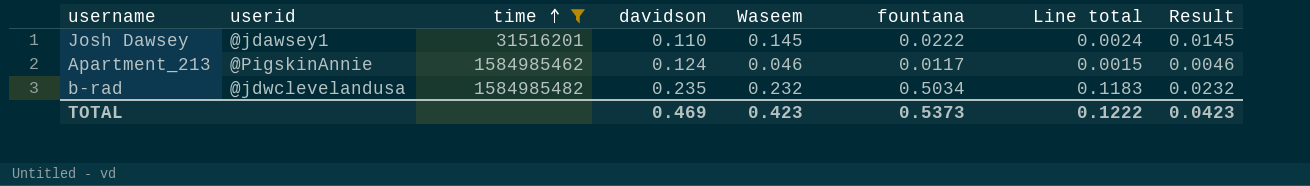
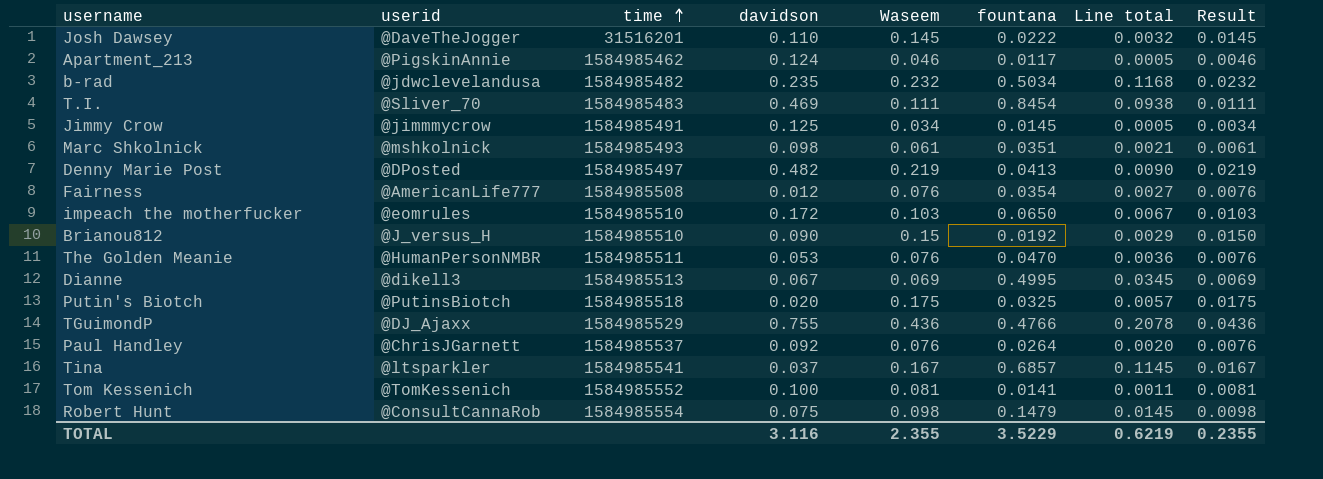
filter: time <= 1584985482 -> none
column Line total | formula: [davidson] * [fountana] -> [Waseem] * [fountana]
Josh Dawsey | userid: @jdawsey1 -> @DaveTheJogger
TOTAL | davidson: 0.469 -> 3.116
TOTAL | Waseem: 0.423 -> 2.355
TOTAL | fountana: 0.5373 -> 3.5229
TOTAL | Line total: 0.1222 -> 0.6219
TOTAL | Result: 0.0423 -> 0.2355

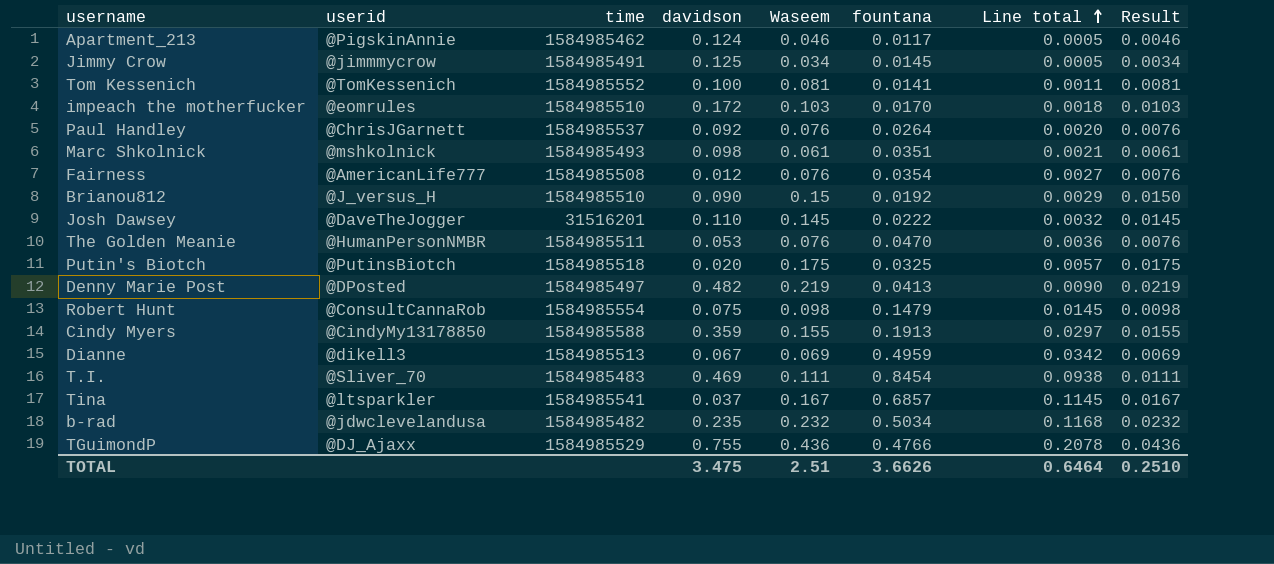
row order: time ascending -> Line total ascending
impeach the motherfucker | fountana: 0.0650 -> 0.0170
impeach the motherfucker | Line total: 0.0067 -> 0.0018
row Cindy Myers: none -> @CindyMy13178850 | 1584985588 | 0.359 | 0.155 | 0.1913 | 0.0297 | 0.0155
Dianne | fountana: 0.4995 -> 0.4959
Dianne | Line total: 0.0345 -> 0.0342
TOTAL | davidson: 3.116 -> 3.475
TOTAL | Waseem: 2.355 -> 2.51
TOTAL | fountana: 3.5229 -> 3.6626
TOTAL | Line total: 0.6219 -> 0.6464
TOTAL | Result: 0.2355 -> 0.2510

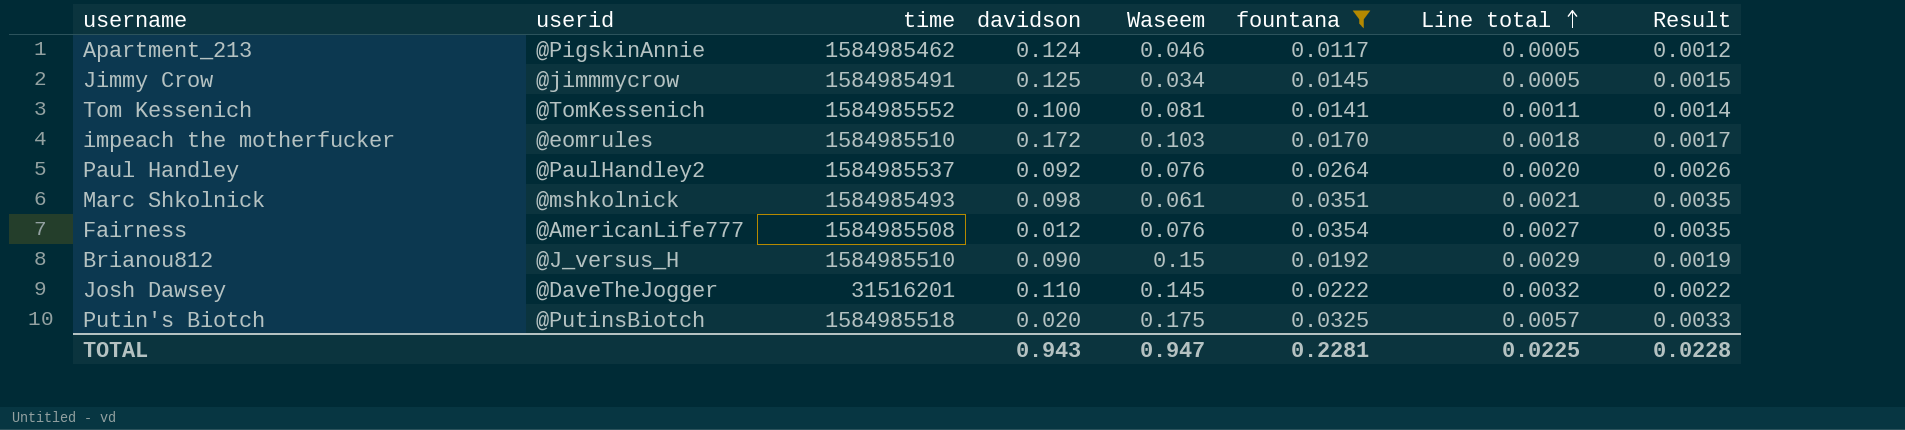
filter: none -> fountana <= 0.0354
column Result | formula: [Waseem] * 0.1 -> [fountana] * 0.1
Paul Handley | userid: @ChrisJGarnett -> @PaulHandley2
TOTAL | davidson: 3.475 -> 0.943
TOTAL | Waseem: 2.51 -> 0.947
TOTAL | fountana: 3.6626 -> 0.2281
TOTAL | Line total: 0.6464 -> 0.0225
TOTAL | Result: 0.2510 -> 0.0228

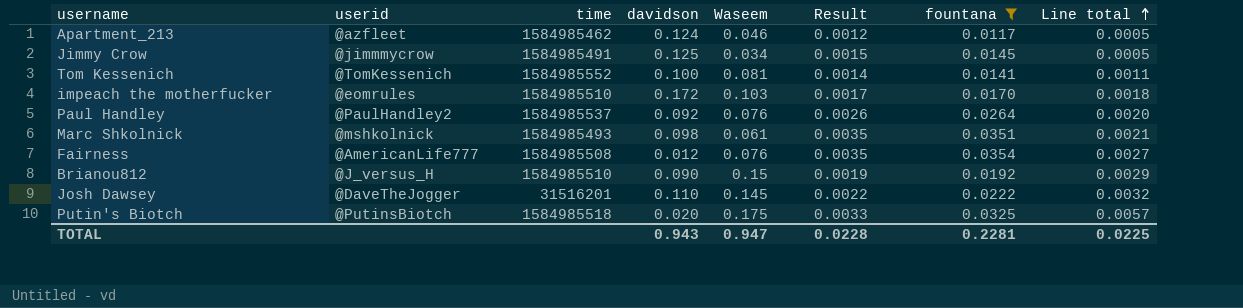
column Result | position: 8 -> 6
Apartment_213 | userid: @PigskinAnnie -> @azfleet

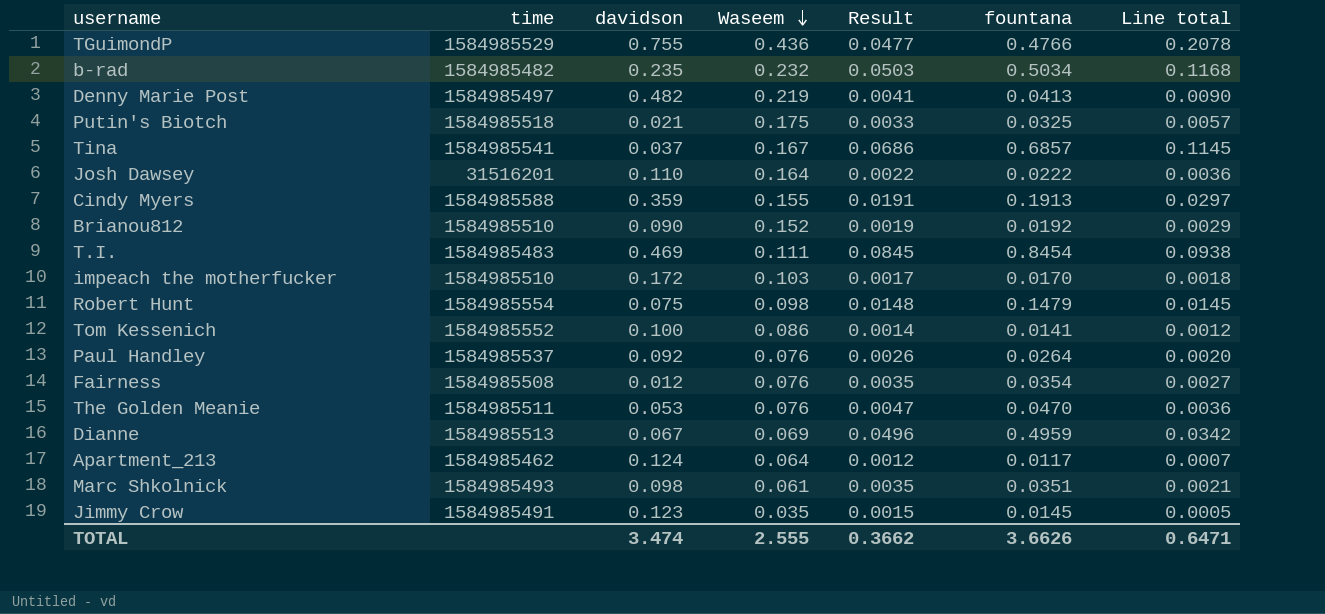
filter: fountana <= 0.0354 -> none
row order: Line total ascending -> Waseem descending
column userid | position: 2 -> none
Putin's Biotch | davidson: 0.020 -> 0.021
Josh Dawsey | Waseem: 0.145 -> 0.164
Josh Dawsey | Line total: 0.0032 -> 0.0036
Brianou812 | Waseem: 0.15 -> 0.152
Tom Kessenich | Waseem: 0.081 -> 0.086
Tom Kessenich | Line total: 0.0011 -> 0.0012
Apartment_213 | Waseem: 0.046 -> 0.064
Apartment_213 | Line total: 0.0005 -> 0.0007
Jimmy Crow | davidson: 0.125 -> 0.123
Jimmy Crow | Waseem: 0.034 -> 0.035
TOTAL | davidson: 0.943 -> 3.474
TOTAL | Waseem: 0.947 -> 2.555
TOTAL | Result: 0.0228 -> 0.3662
TOTAL | fountana: 0.2281 -> 3.6626
TOTAL | Line total: 0.0225 -> 0.6471

